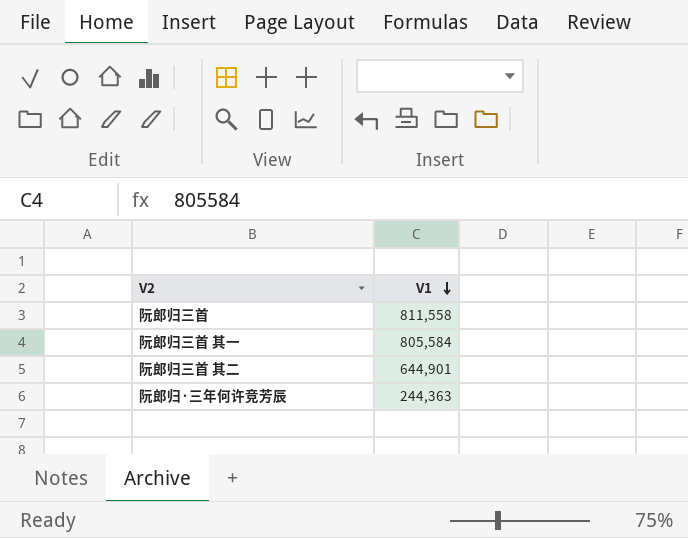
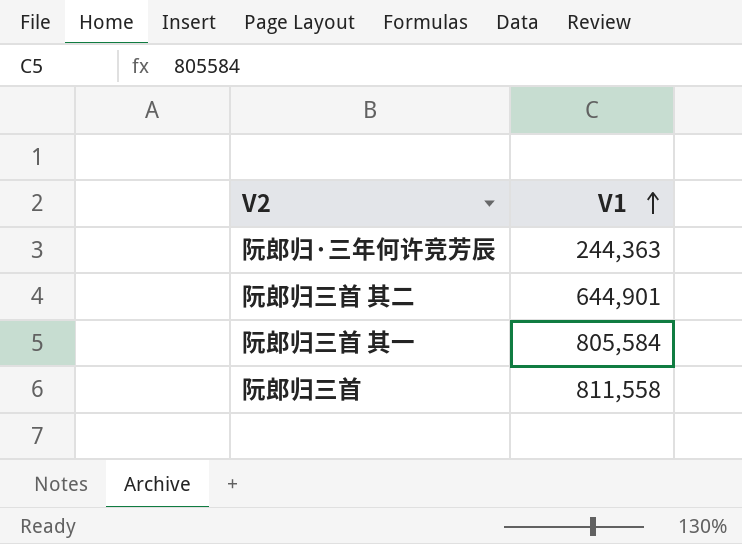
row order: V1 descending -> V1 ascending

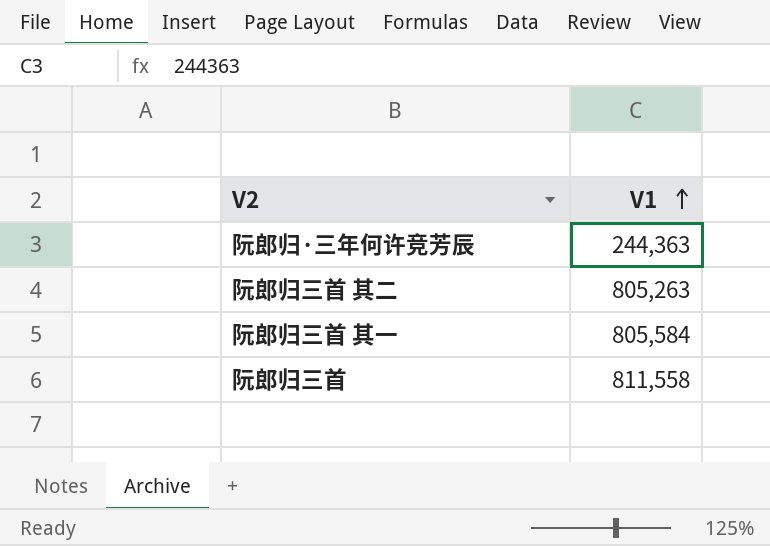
阮郎归三首 其二 | V1: 644,901 -> 805,263

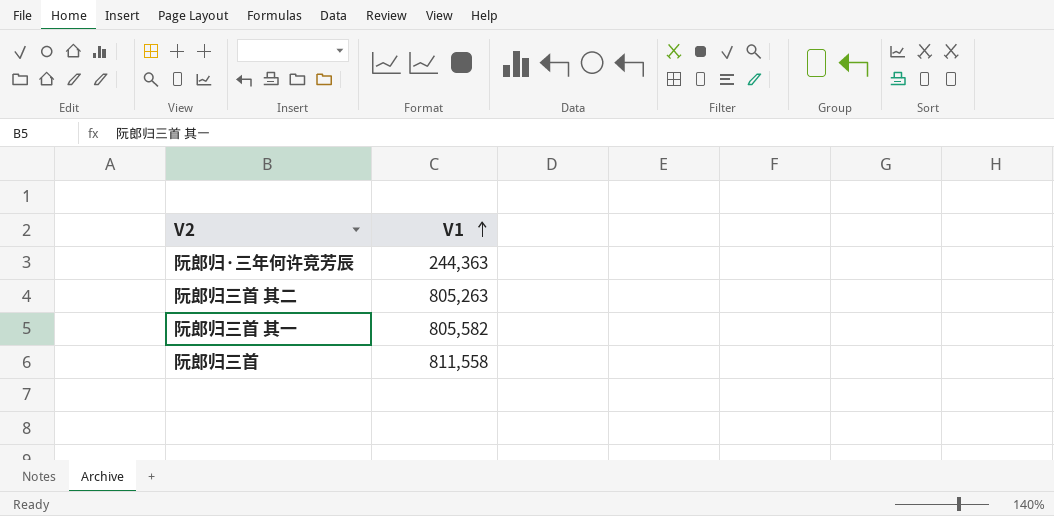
阮郎归三首 其一 | V1: 805,584 -> 805,582

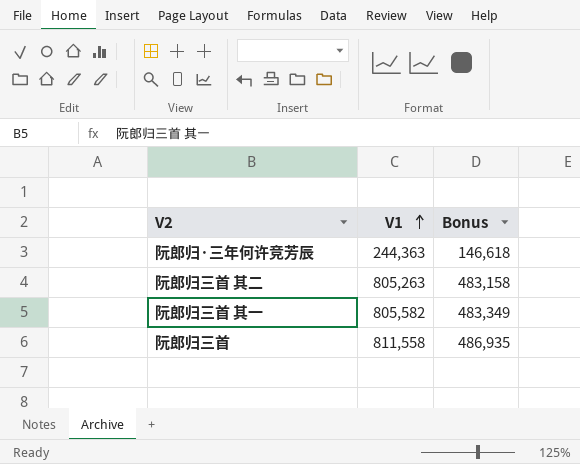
column Bonus | formula: none -> [V1] * 0.6

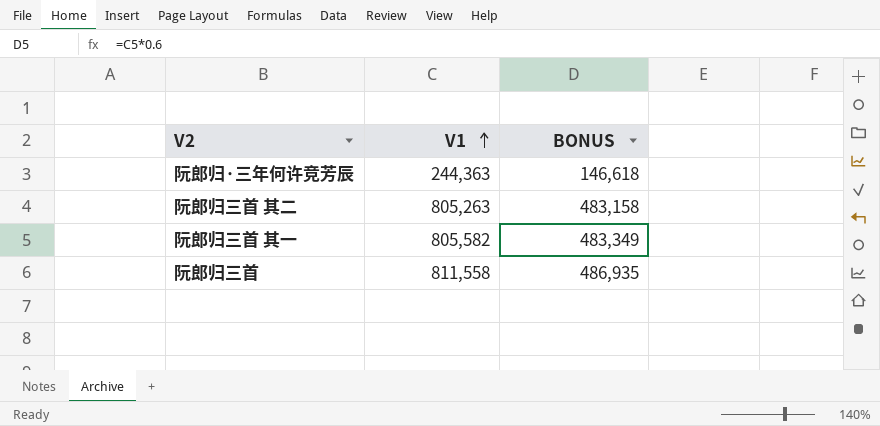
column name: Bonus -> BONUS

